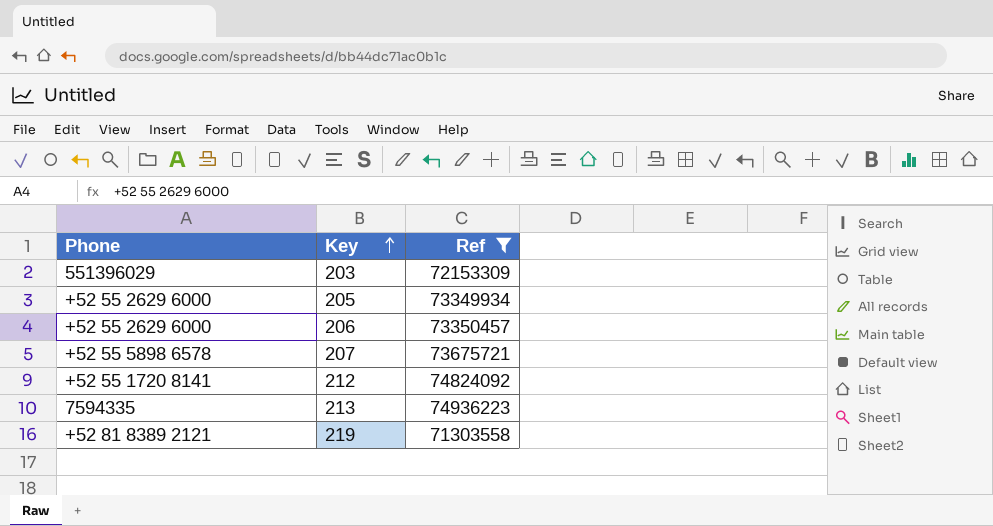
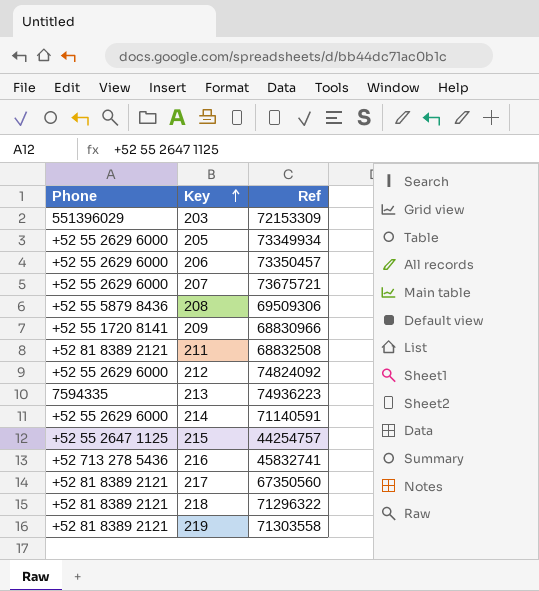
filter: Ref >= 71303558 -> none
207 | Phone: +52 55 5898 6578 -> +52 55 2629 6000
212 | Phone: +52 55 1720 8141 -> +52 55 2629 6000

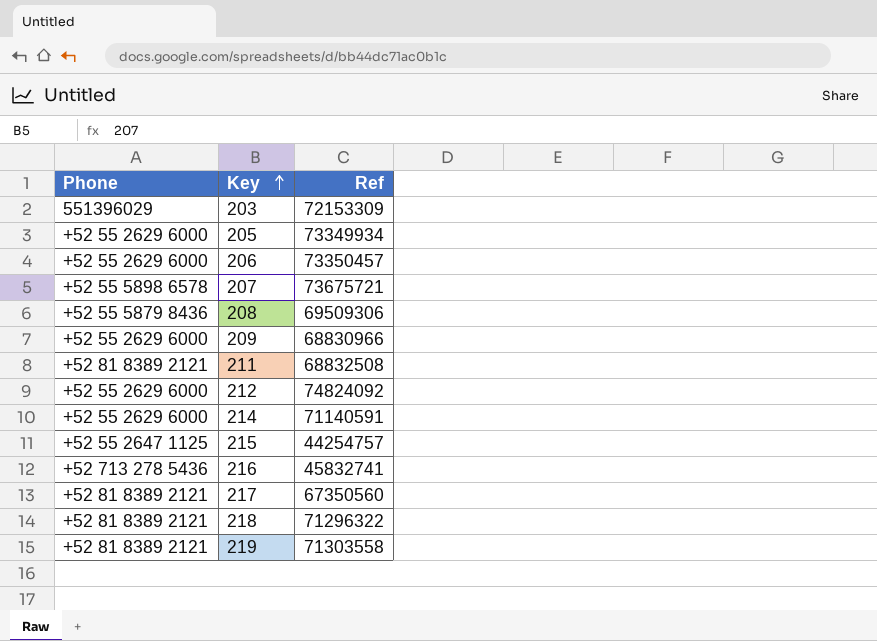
row 213: 7594335 | 74936223 -> none
207 | Phone: +52 55 2629 6000 -> +52 55 5898 6578
209 | Phone: +52 55 1720 8141 -> +52 55 2629 6000

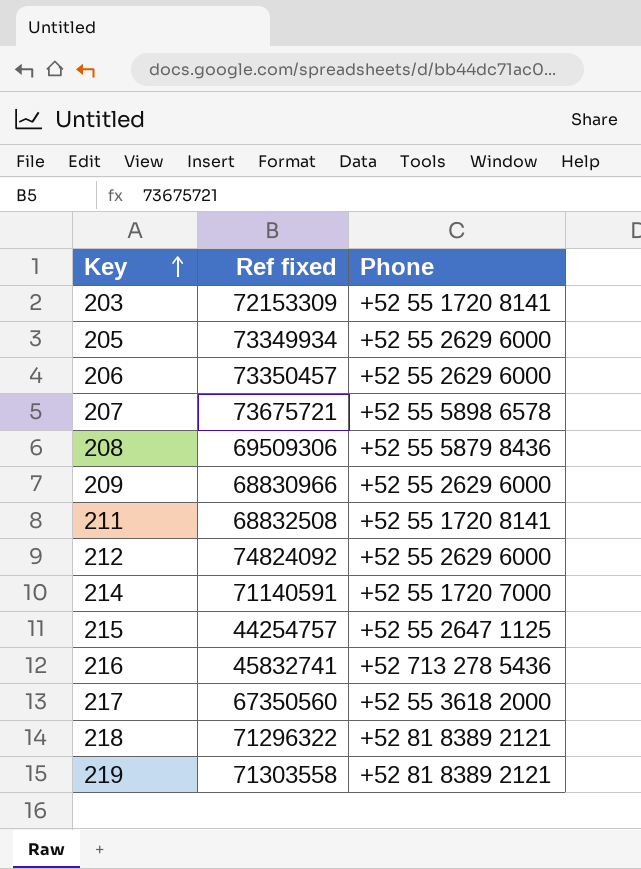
column name: Ref -> Ref fixed
column Phone | position: 1 -> 3
203 | Phone: 551396029 -> +52 55 1720 8141
211 | Phone: +52 81 8389 2121 -> +52 55 1720 8141
214 | Phone: +52 55 2629 6000 -> +52 55 1720 7000
217 | Phone: +52 81 8389 2121 -> +52 55 3618 2000

